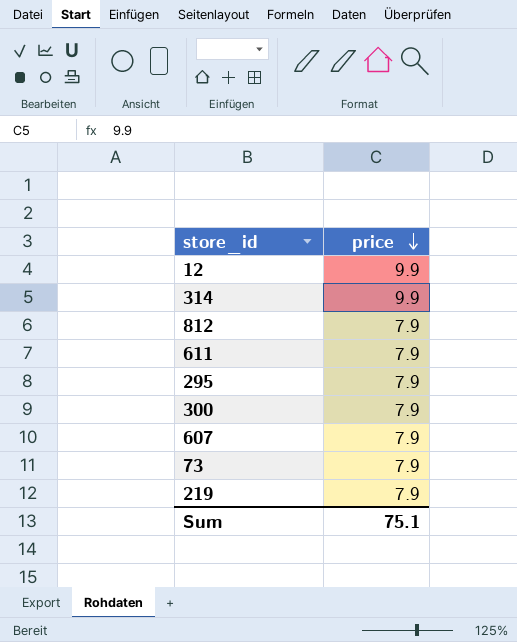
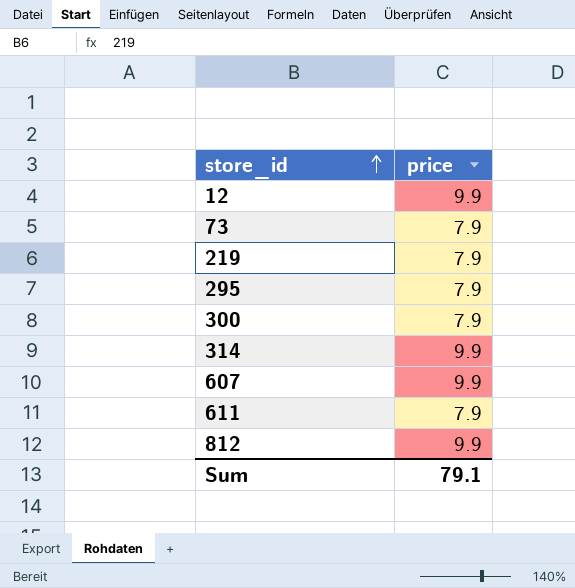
row order: price descending -> store_id ascending
607 | price: 7.9 -> 9.9
812 | price: 7.9 -> 9.9
Sum | price: 75.1 -> 79.1

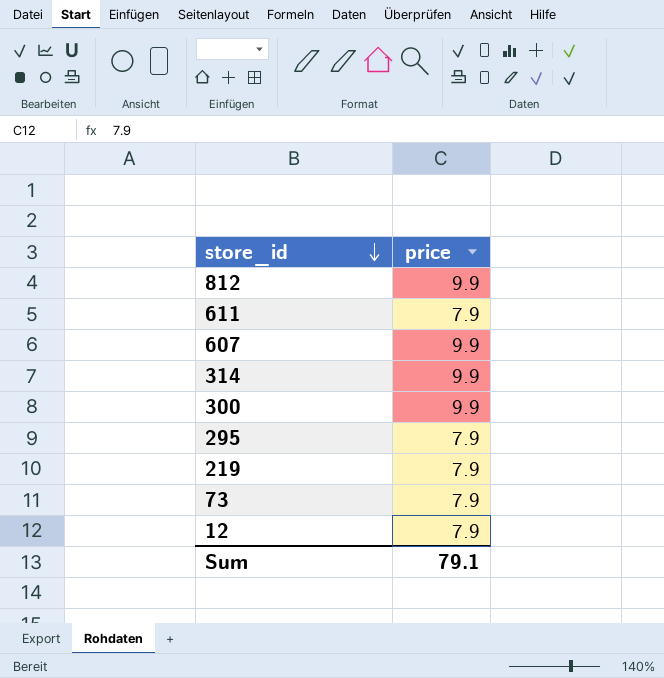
row order: store_id ascending -> store_id descending
300 | price: 7.9 -> 9.9
12 | price: 9.9 -> 7.9

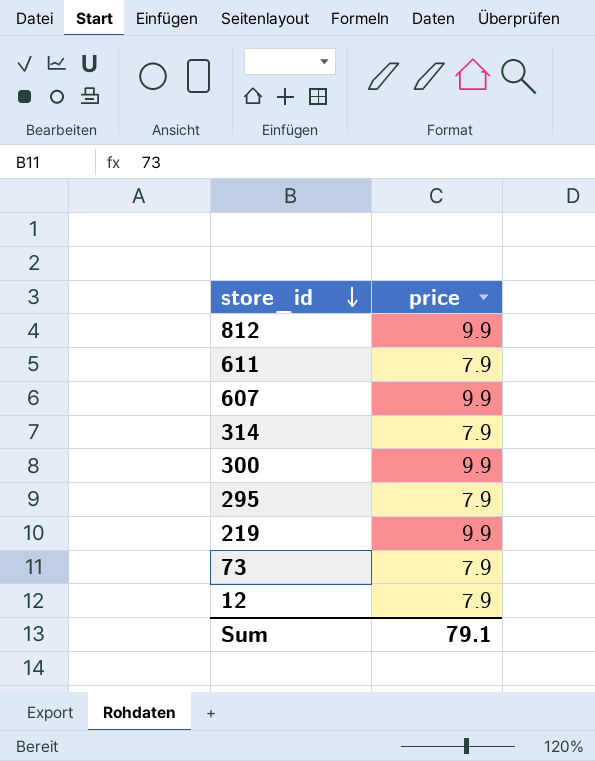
314 | price: 9.9 -> 7.9
219 | price: 7.9 -> 9.9

